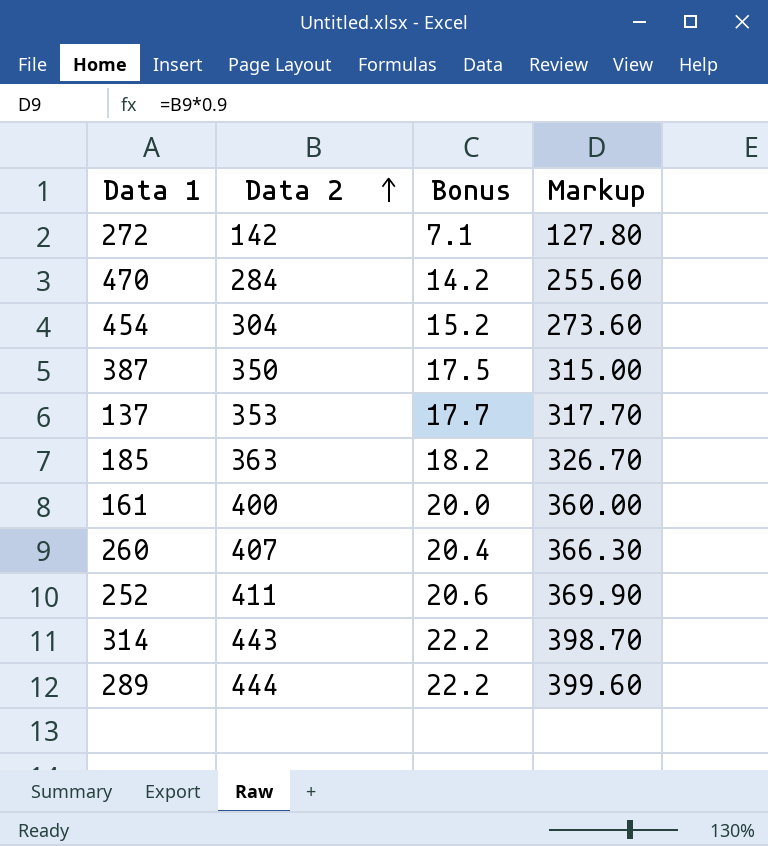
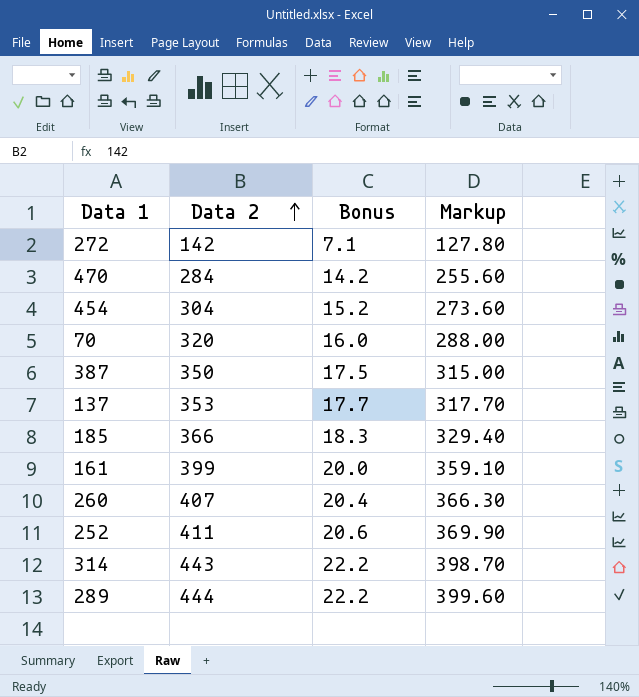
row 70: none -> 320 | 16.0 | 288.00
185 | Data 2: 363 -> 366
185 | Bonus: 18.2 -> 18.3
185 | Markup: 326.70 -> 329.40
161 | Data 2: 400 -> 399
161 | Markup: 360.00 -> 359.10

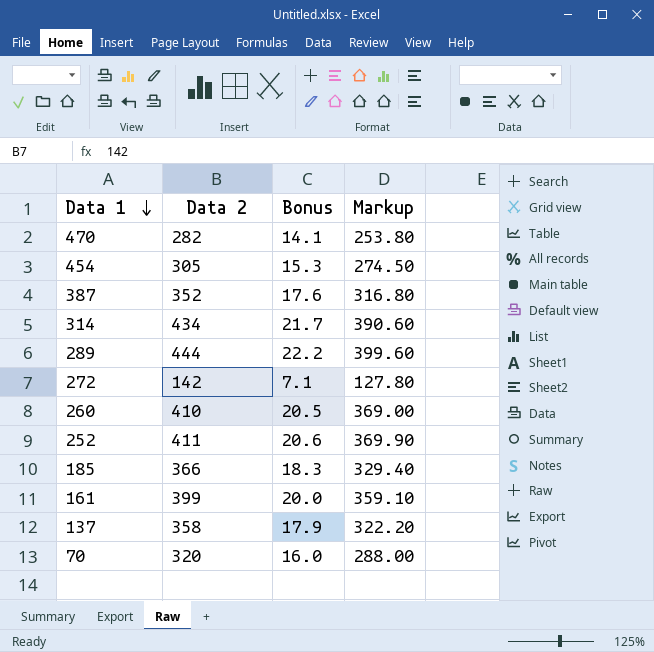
row order: Data 2 ascending -> Data 1 descending
470 | Data 2: 284 -> 282
470 | Bonus: 14.2 -> 14.1
470 | Markup: 255.60 -> 253.80
454 | Data 2: 304 -> 305
454 | Bonus: 15.2 -> 15.3
454 | Markup: 273.60 -> 274.50
387 | Data 2: 350 -> 352
387 | Bonus: 17.5 -> 17.6
387 | Markup: 315.00 -> 316.80
314 | Data 2: 443 -> 434
314 | Bonus: 22.2 -> 21.7
314 | Markup: 398.70 -> 390.60
260 | Data 2: 407 -> 410
260 | Bonus: 20.4 -> 20.5
260 | Markup: 366.30 -> 369.00
137 | Data 2: 353 -> 358
137 | Bonus: 17.7 -> 17.9
137 | Markup: 317.70 -> 322.20

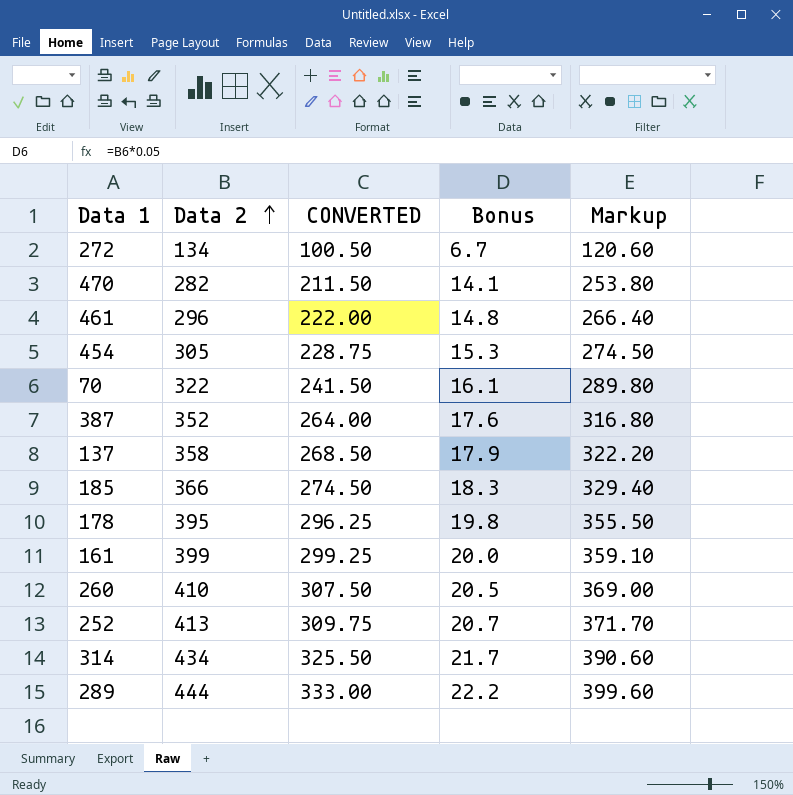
row order: Data 1 descending -> Data 2 ascending
column CONVERTED | formula: none -> [Data 2] * 0.75
272 | Data 2: 142 -> 134
272 | Bonus: 7.1 -> 6.7
272 | Markup: 127.80 -> 120.60
row 461: none -> 296 | 222.00 | 14.8 | 266.40
70 | Data 2: 320 -> 322
70 | Bonus: 16.0 -> 16.1
70 | Markup: 288.00 -> 289.80
row 178: none -> 395 | 296.25 | 19.8 | 355.50
252 | Data 2: 411 -> 413
252 | Bonus: 20.6 -> 20.7
252 | Markup: 369.90 -> 371.70

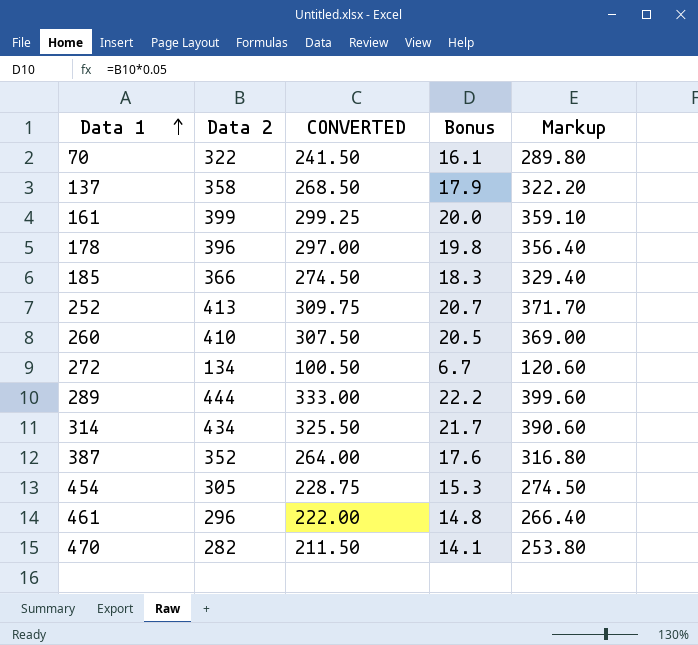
row order: Data 2 ascending -> Data 1 ascending
178 | Data 2: 395 -> 396
178 | CONVERTED: 296.25 -> 297.00
178 | Markup: 355.50 -> 356.40

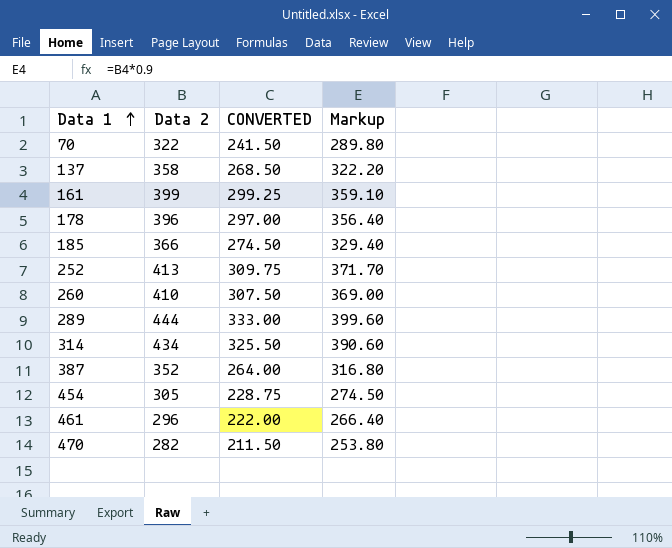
column Bonus | formula: [Data 2] * 0.05 -> none
row 272: 134 | 100.50 | 6.7 | 120.60 -> none

